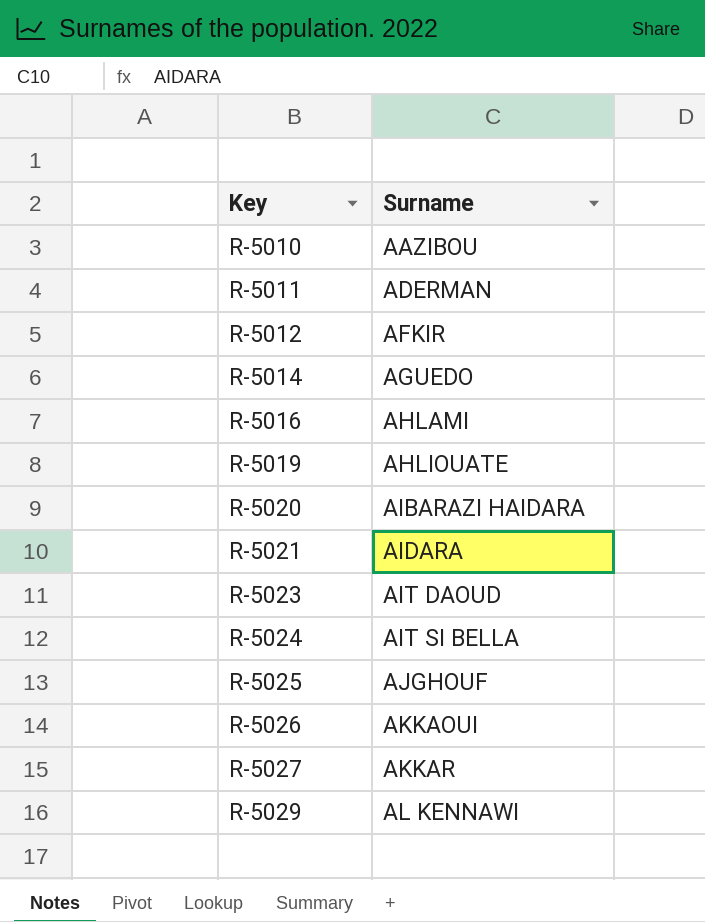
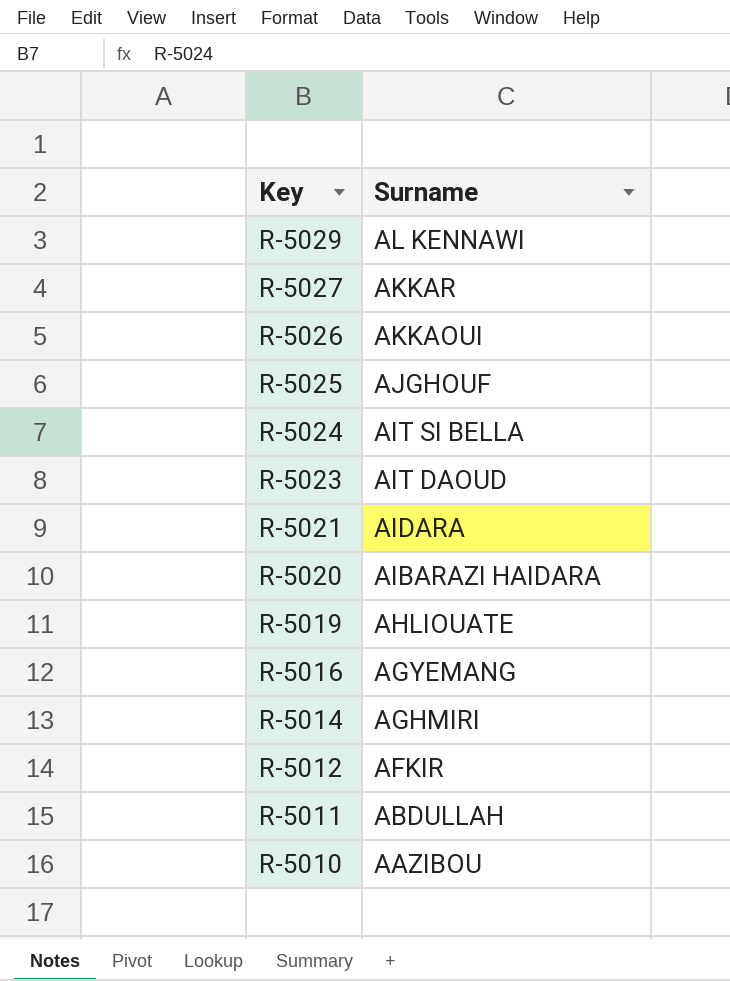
row order: Key ascending -> Key descending
R-5016 | Surname: AHLAMI -> AGYEMANG
R-5014 | Surname: AGUEDO -> AGHMIRI
R-5011 | Surname: ADERMAN -> ABDULLAH

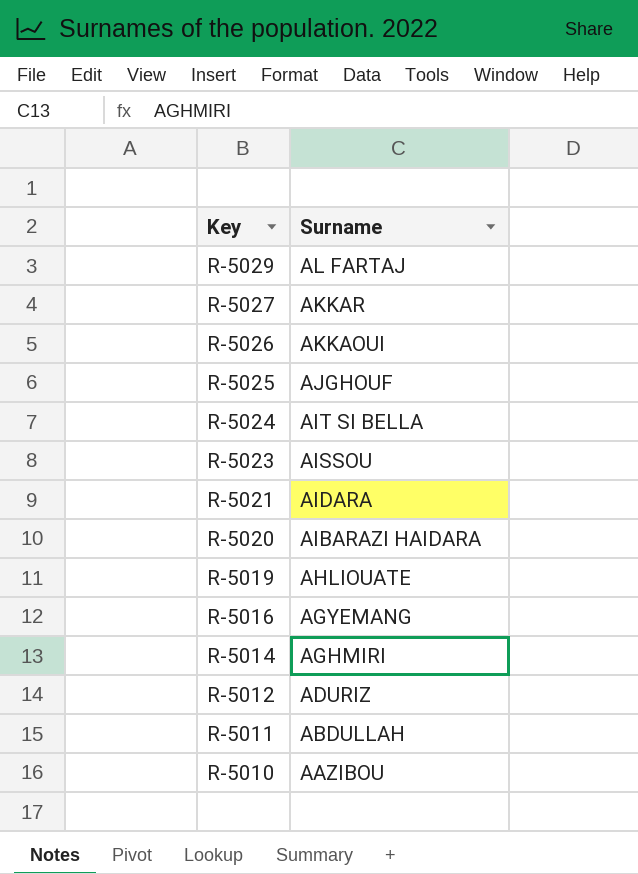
R-5029 | Surname: AL KENNAWI -> AL FARTAJ
R-5023 | Surname: AIT DAOUD -> AISSOU
R-5012 | Surname: AFKIR -> ADURIZ

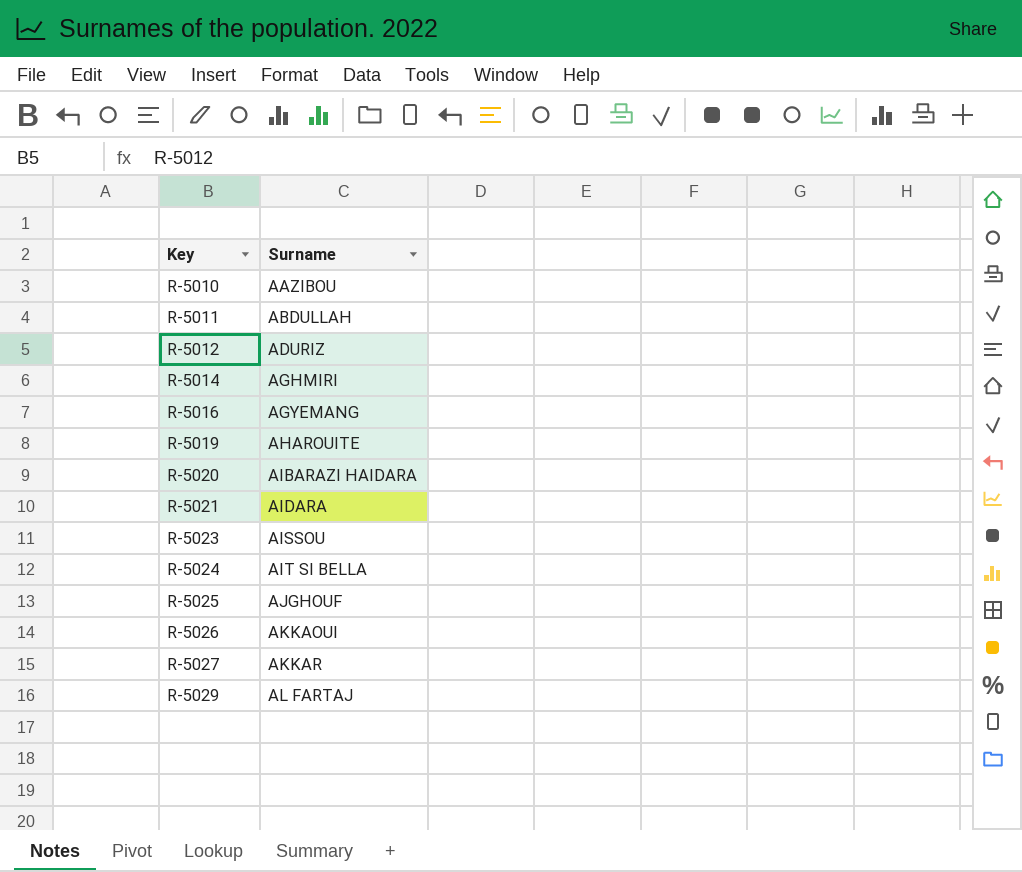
row order: Key descending -> Key ascending
R-5019 | Surname: AHLIOUATE -> AHAROUITE

